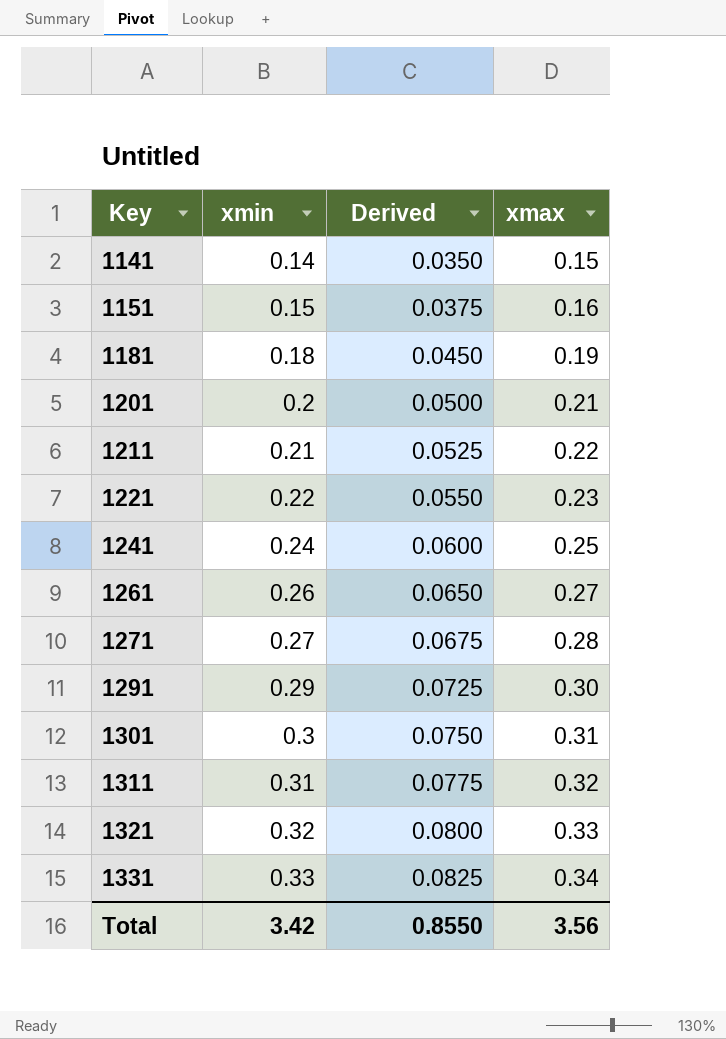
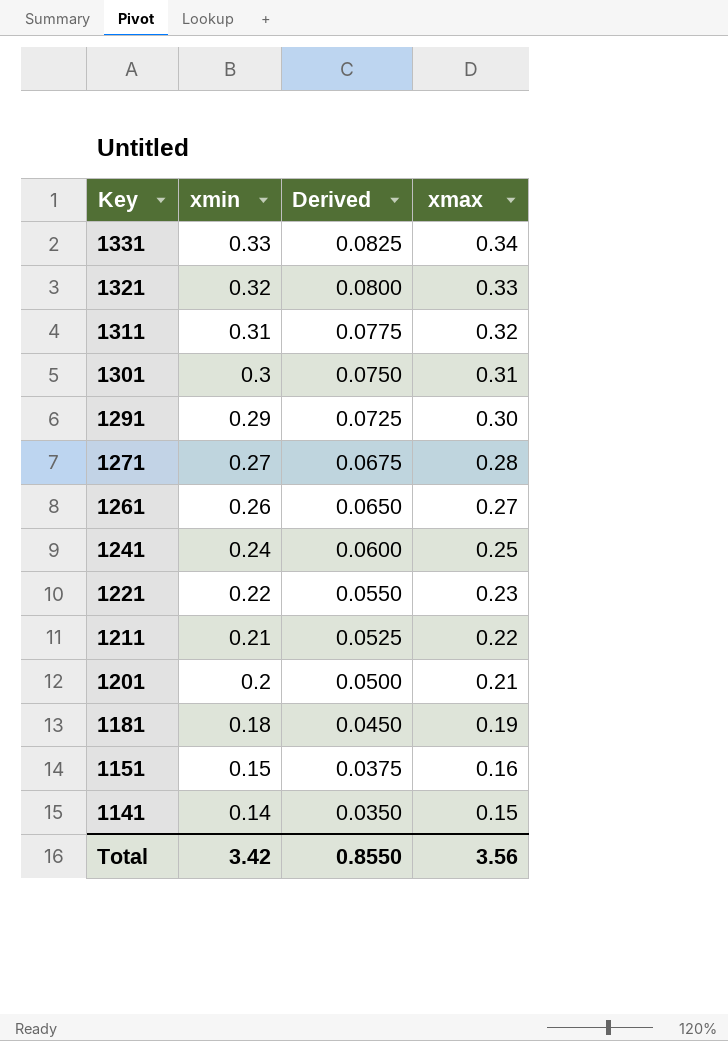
row order: Key ascending -> Key descending

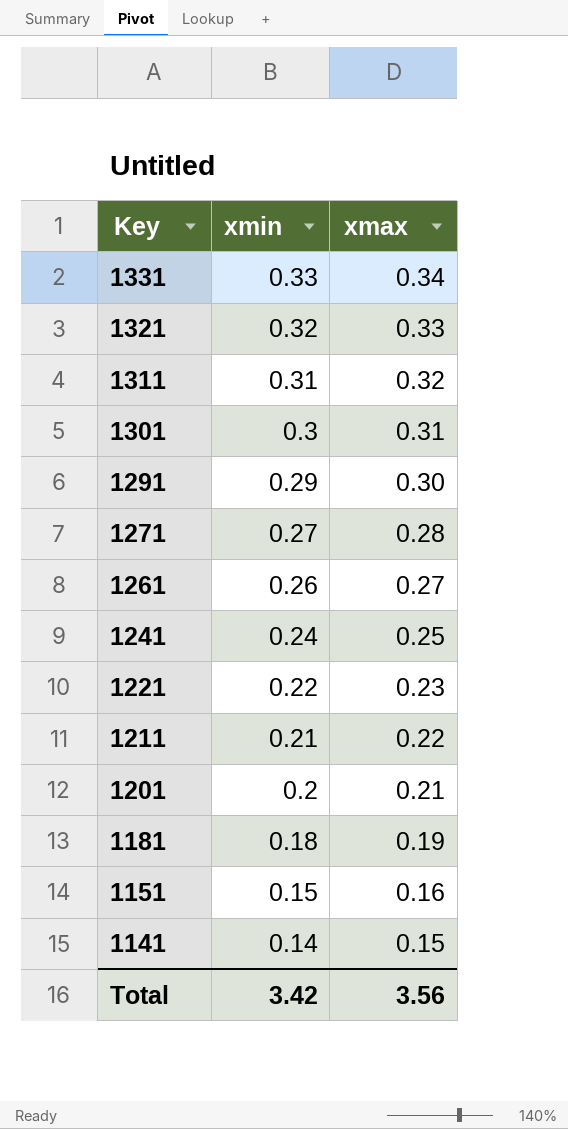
column Derived | formula: [xmin] * 0.25 -> none

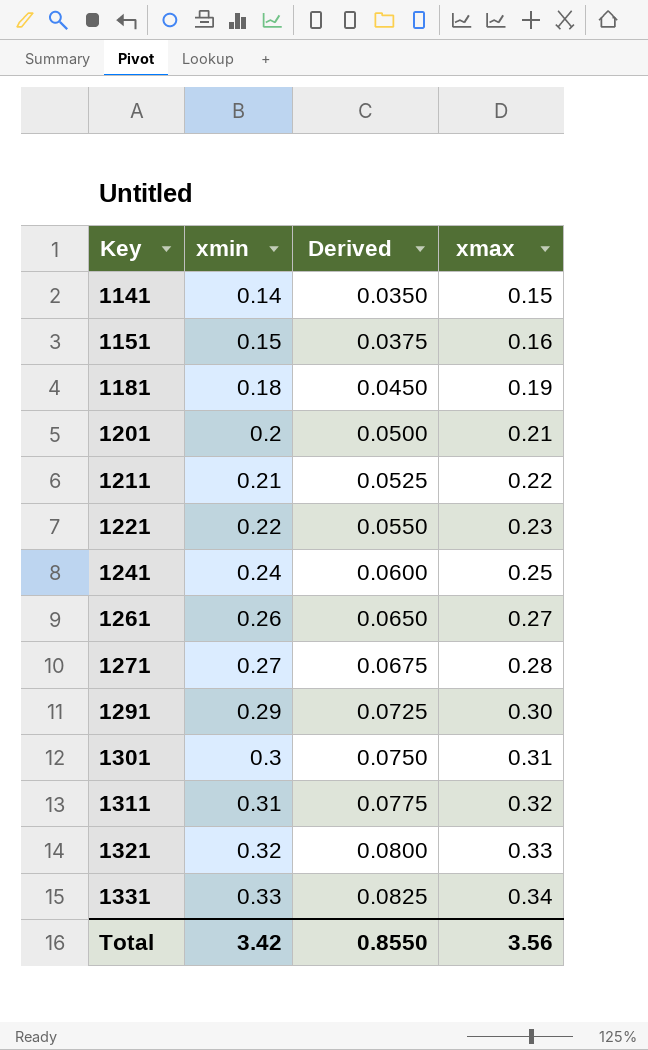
row order: Key descending -> Key ascending
column Derived | formula: none -> [xmin] * 0.25

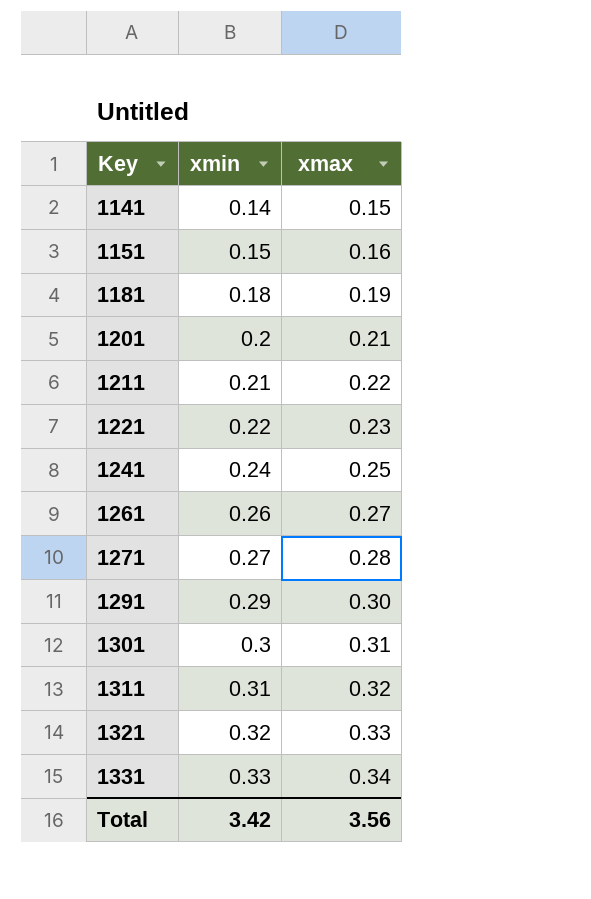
column Derived | formula: [xmin] * 0.25 -> none

